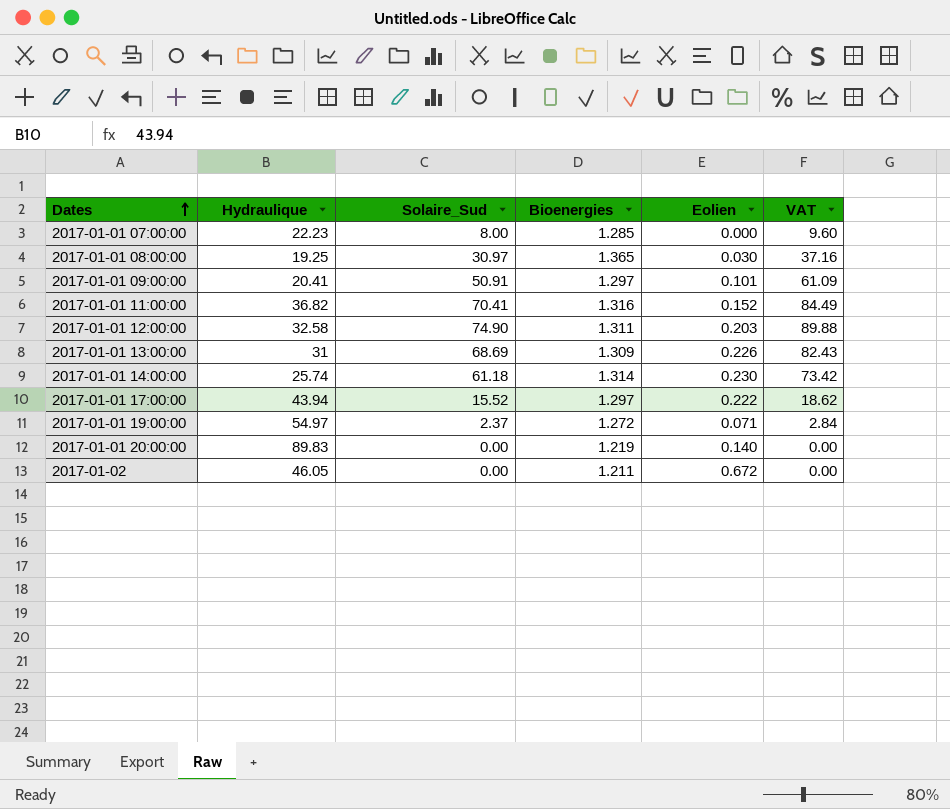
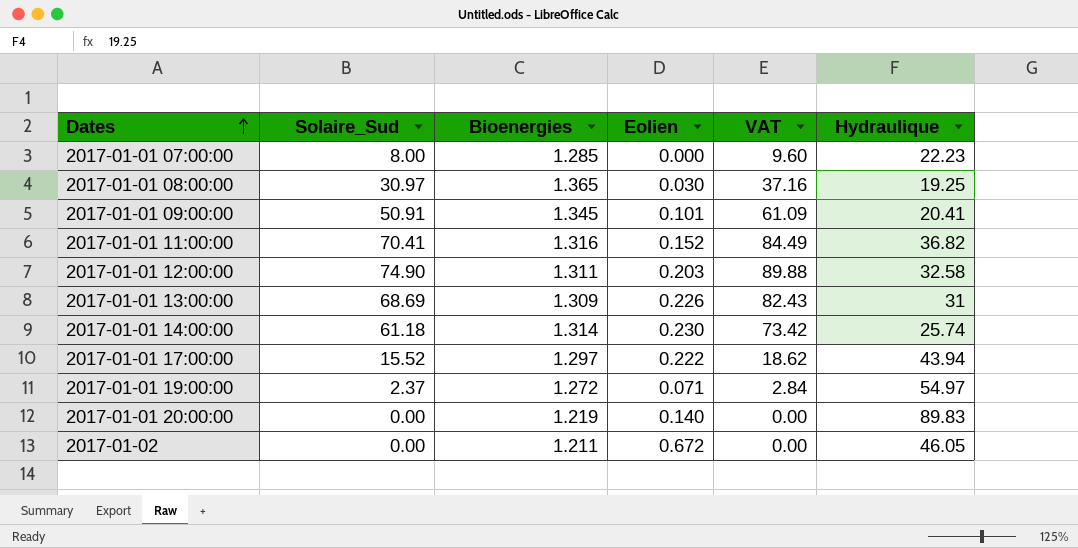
column Hydraulique | position: 2 -> 6
2017-01-01 09:00:00 | Bioenergies: 1.297 -> 1.345

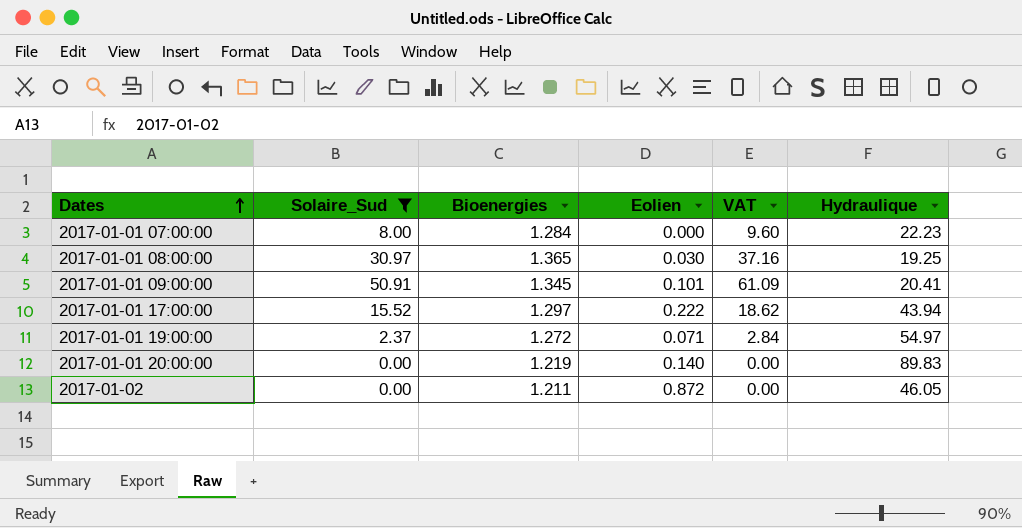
filter: none -> Solaire_Sud <= 50.91
2017-01-01 07:00:00 | Bioenergies: 1.285 -> 1.284
2017-01-02 | Eolien: 0.672 -> 0.872

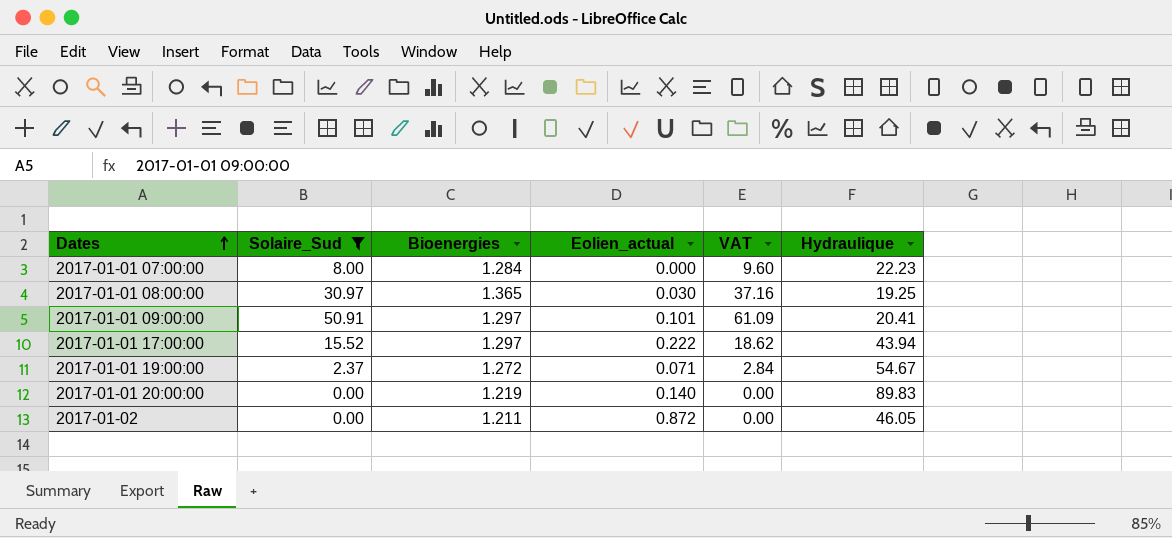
column name: Eolien -> Eolien_actual
2017-01-01 09:00:00 | Bioenergies: 1.345 -> 1.297
2017-01-01 19:00:00 | Hydraulique: 54.97 -> 54.67

